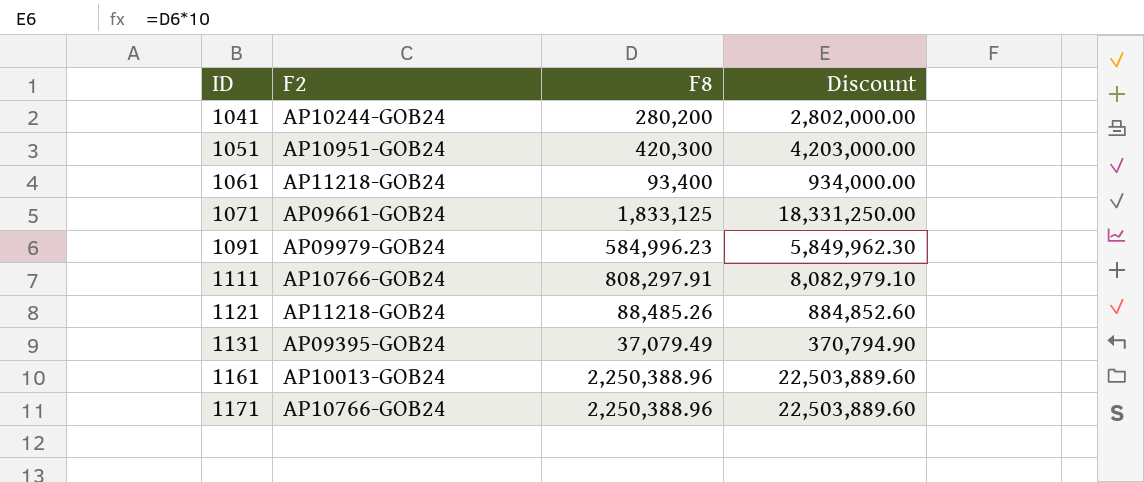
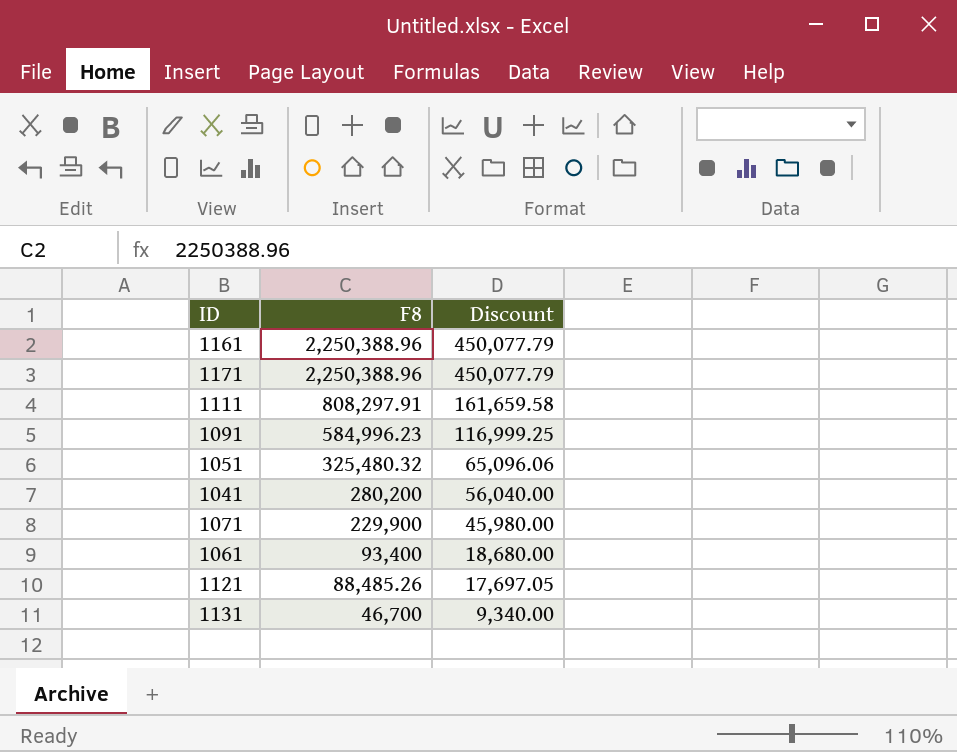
row order: ID ascending -> F8 descending
column F2 | position: 2 -> none
column Discount | formula: [F8] * 10 -> [F8] * 0.2
1051 | F8: 420,300 -> 325,480.32
1071 | F8: 1,833,125 -> 229,900
1131 | F8: 37,079.49 -> 46,700

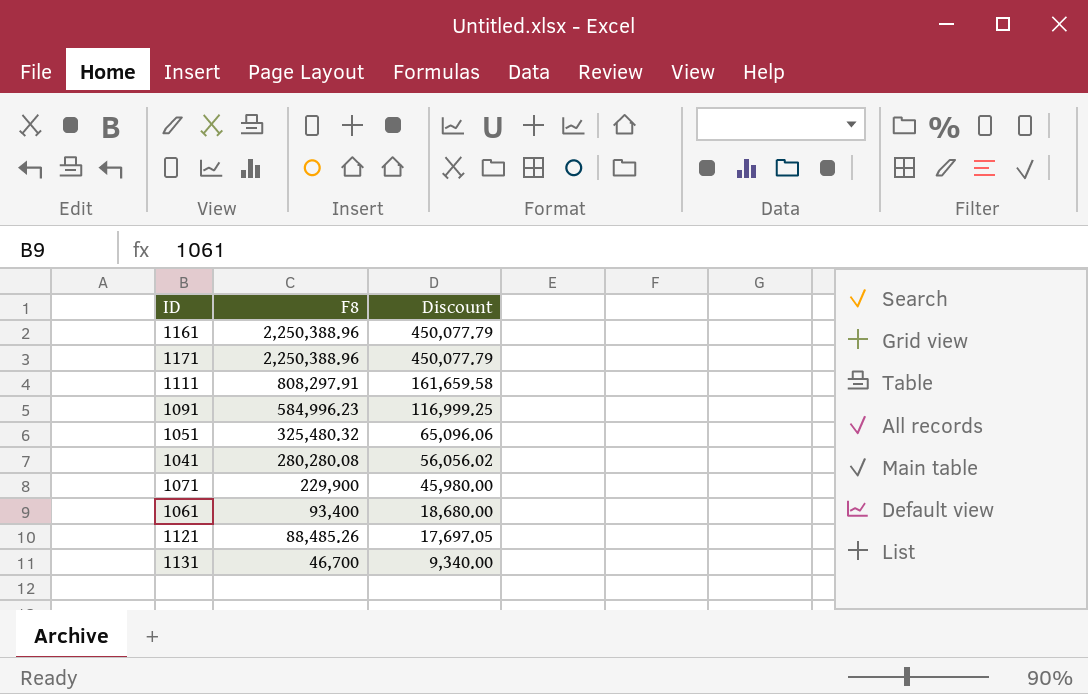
1041 | F8: 280,200 -> 280,280.08
1041 | Discount: 56,040.00 -> 56,056.02

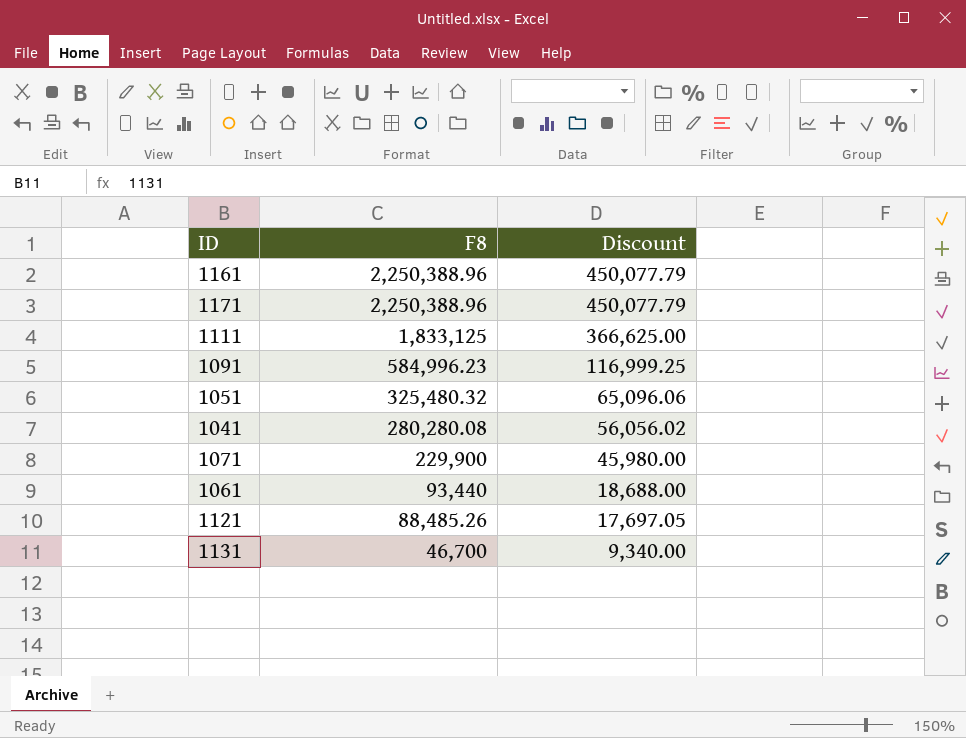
1111 | F8: 808,297.91 -> 1,833,125
1111 | Discount: 161,659.58 -> 366,625.00
1061 | F8: 93,400 -> 93,440
1061 | Discount: 18,680.00 -> 18,688.00

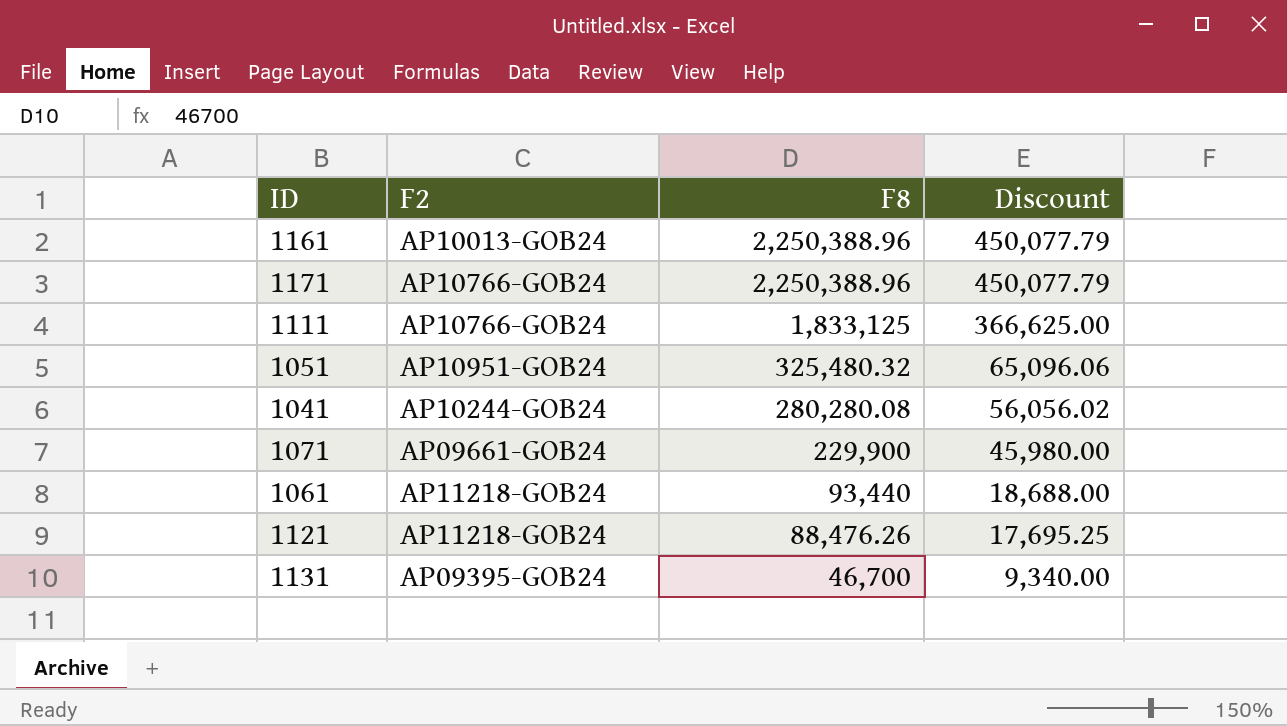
column F2 | position: none -> 2
row 1091: 584,996.23 | 116,999.25 -> none
1121 | F8: 88,485.26 -> 88,476.26
1121 | Discount: 17,697.05 -> 17,695.25

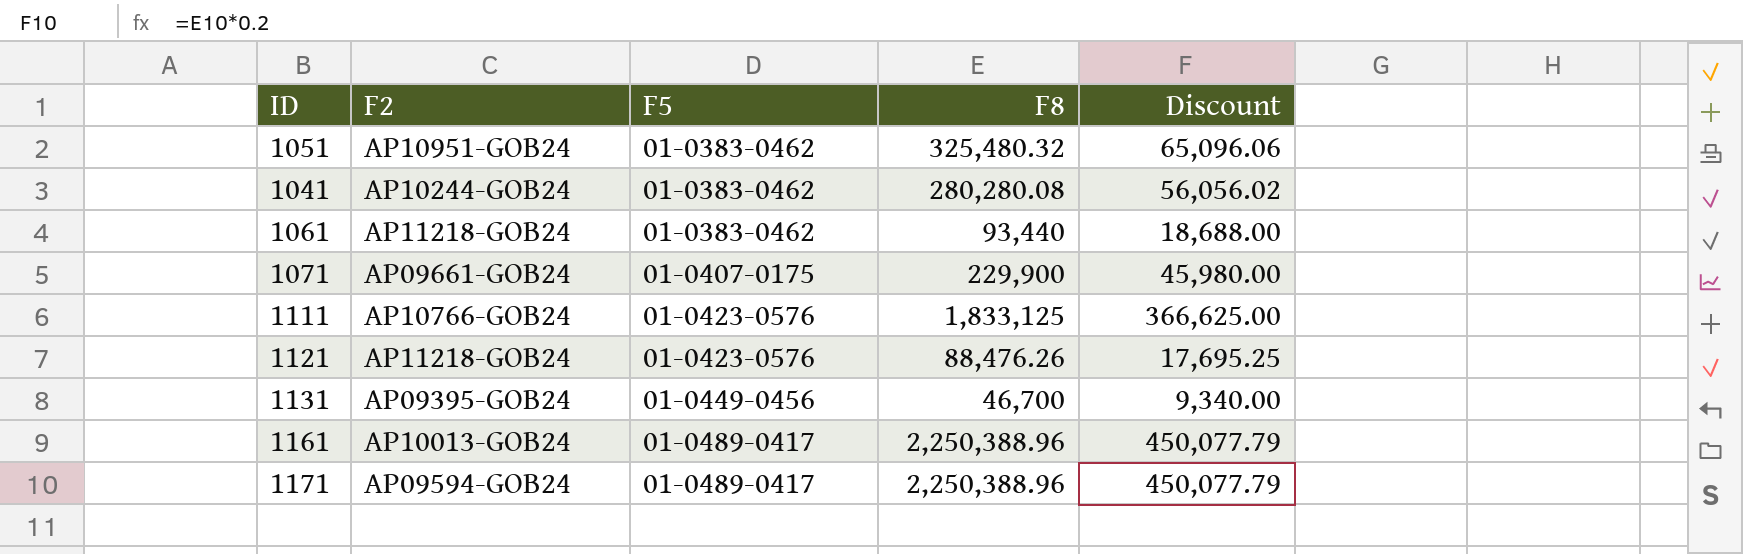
row order: F8 descending -> F5 ascending
column F5 | position: none -> 3
1171 | F2: AP10766-GOB24 -> AP09594-GOB24

